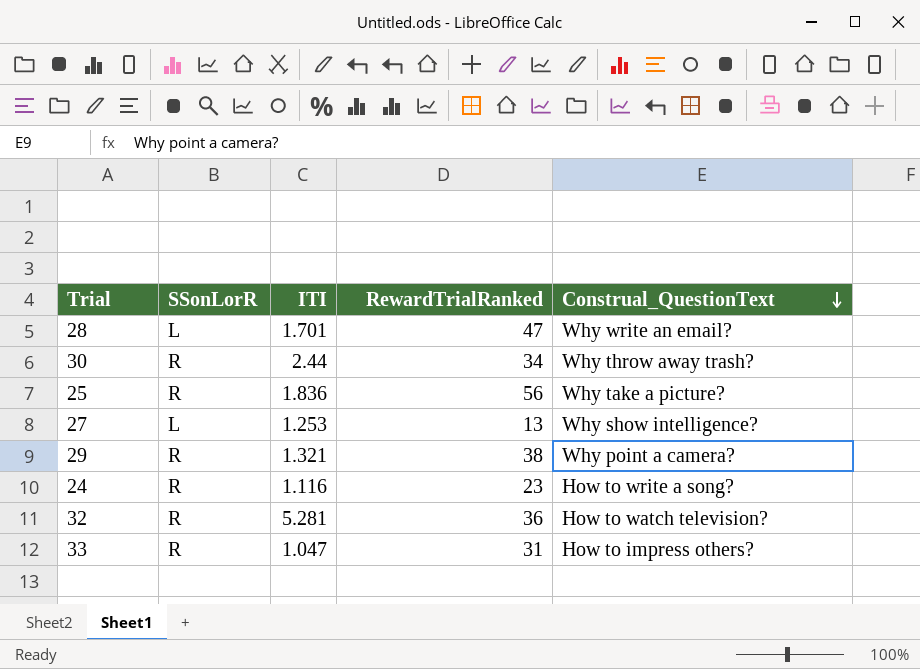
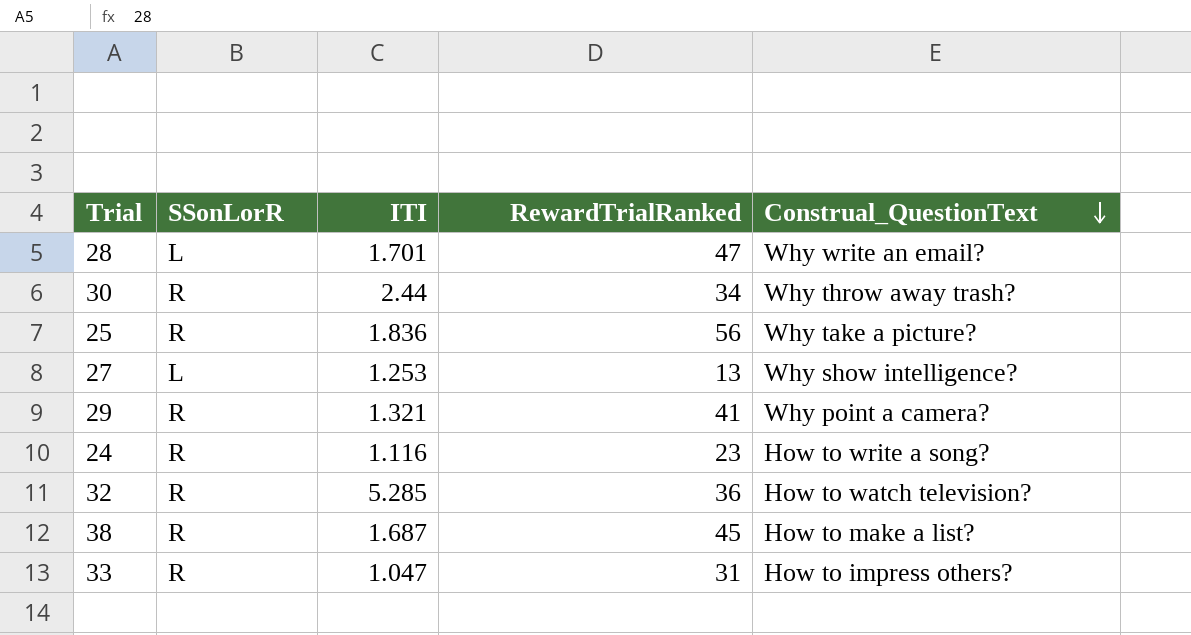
29 | RewardTrialRanked: 38 -> 41
32 | ITI: 5.281 -> 5.285
row 38: none -> R | 1.687 | 45 | How to make a list?

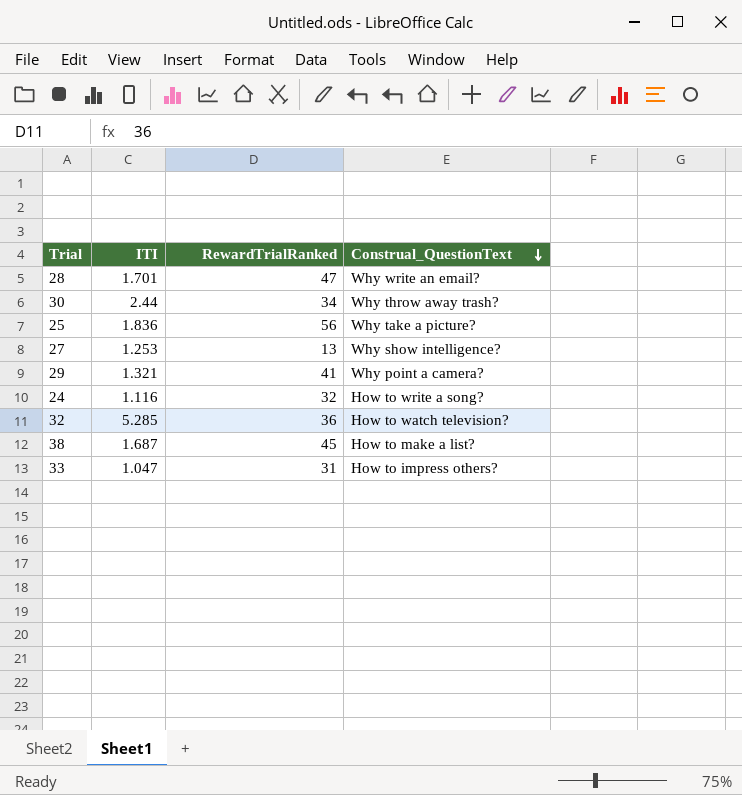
column SSonLorR | position: 2 -> none
24 | RewardTrialRanked: 23 -> 32

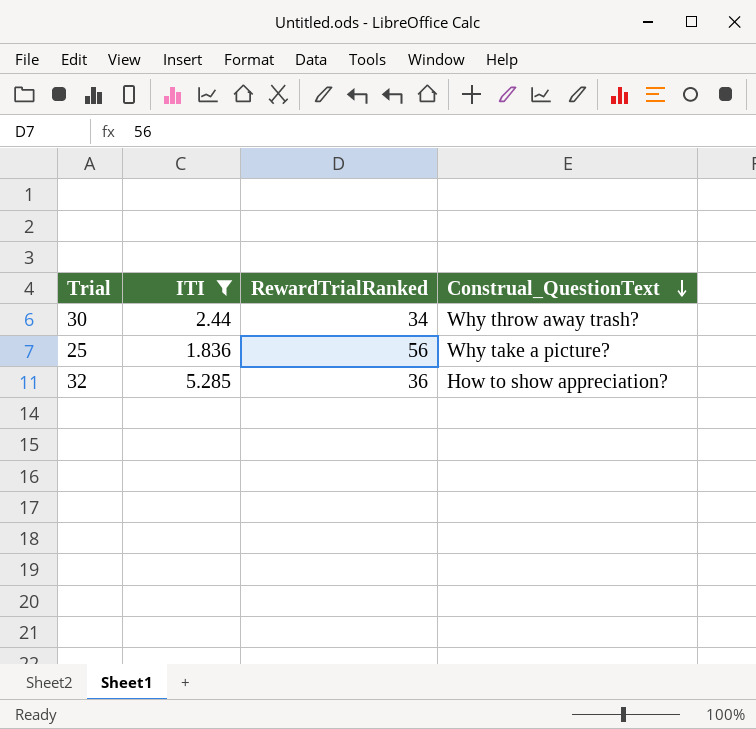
filter: none -> ITI >= 1.836
32 | Construal_QuestionText: How to watch television? -> How to show appreciation?

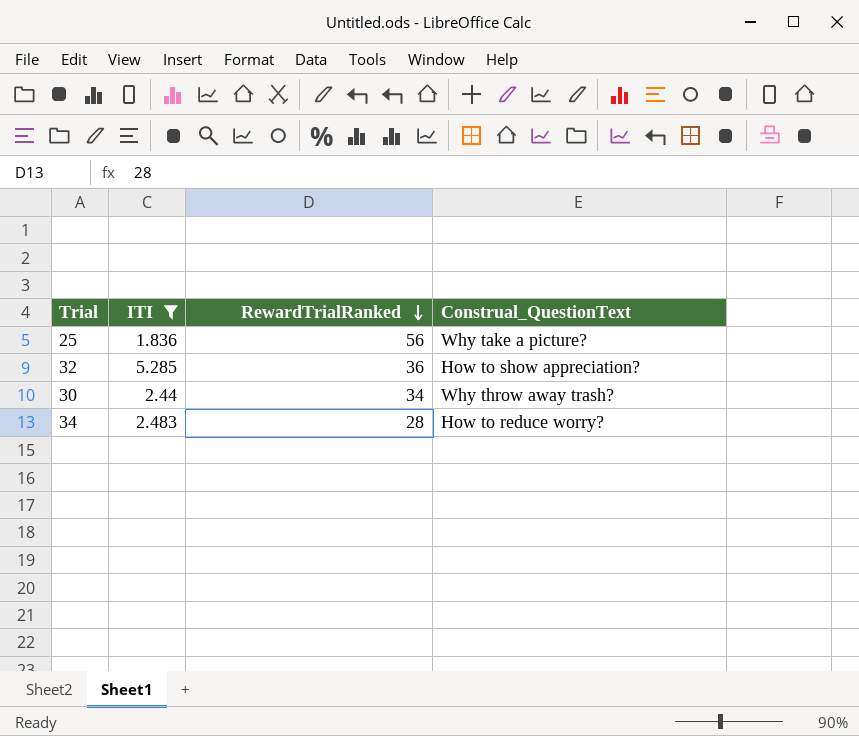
row order: Construal_QuestionText descending -> RewardTrialRanked descending
row 34: none -> 2.483 | 28 | How to reduce worry?

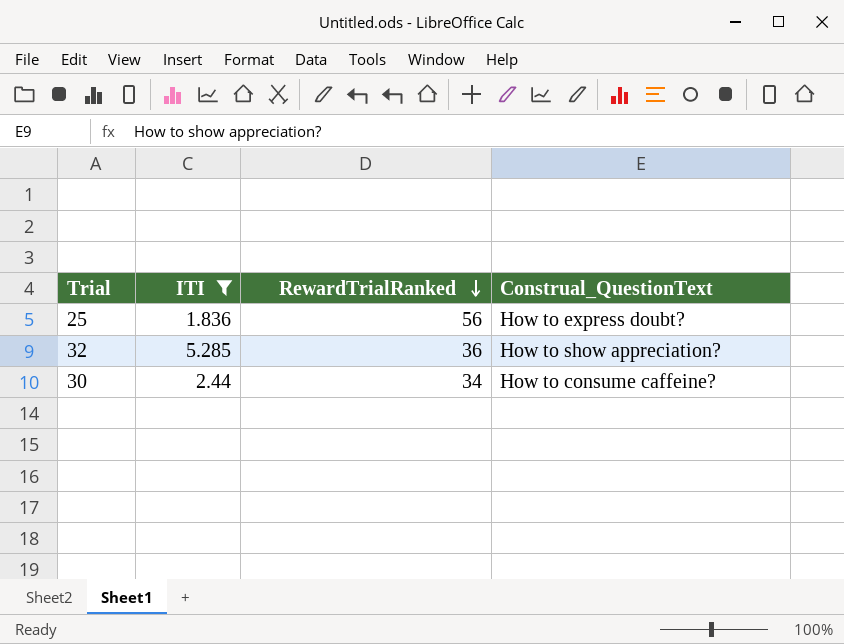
row 34: 2.483 | 28 | How to reduce worry? -> none
25 | Construal_QuestionText: Why take a picture? -> How to express doubt?
30 | Construal_QuestionText: Why throw away trash? -> How to consume caffeine?

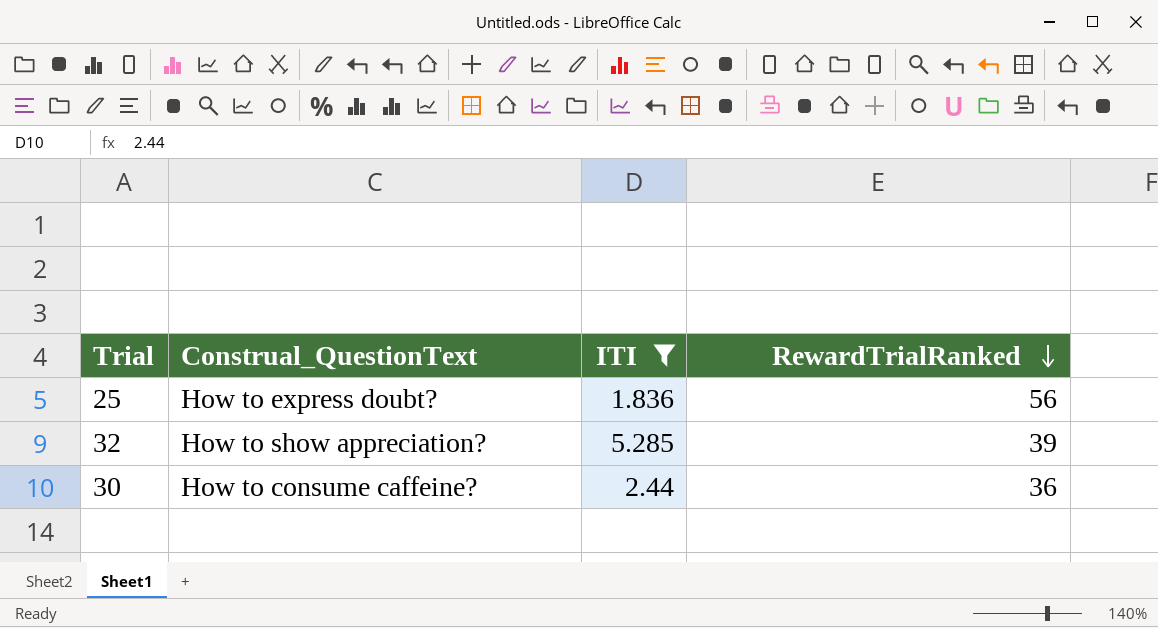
column Construal_QuestionText | position: 4 -> 2
32 | RewardTrialRanked: 36 -> 39
30 | RewardTrialRanked: 34 -> 36

